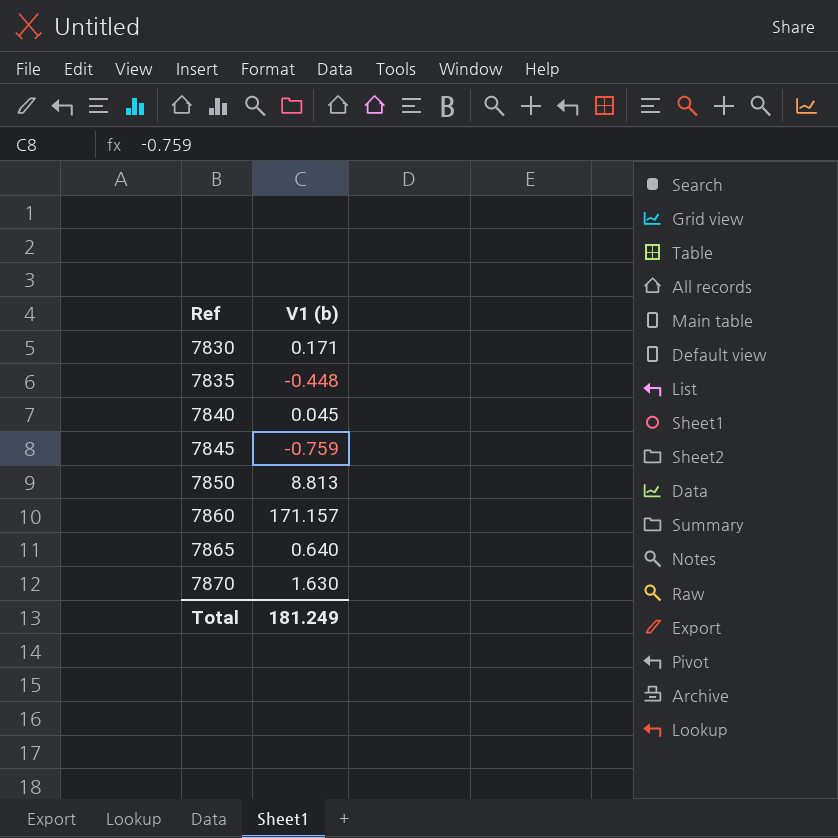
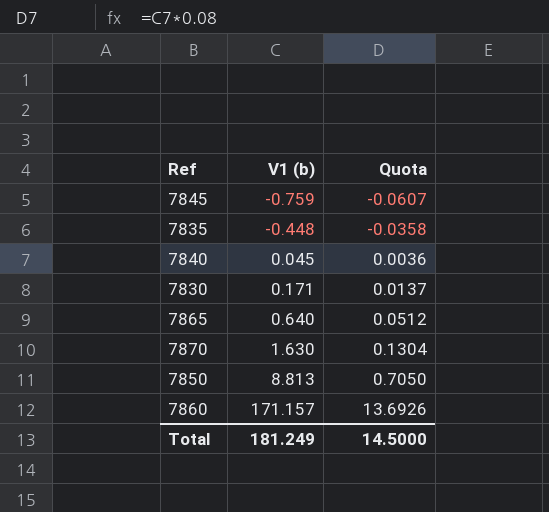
row order: Ref ascending -> V1 (b) ascending
column Quota | formula: none -> [V1 (b)] * 0.08

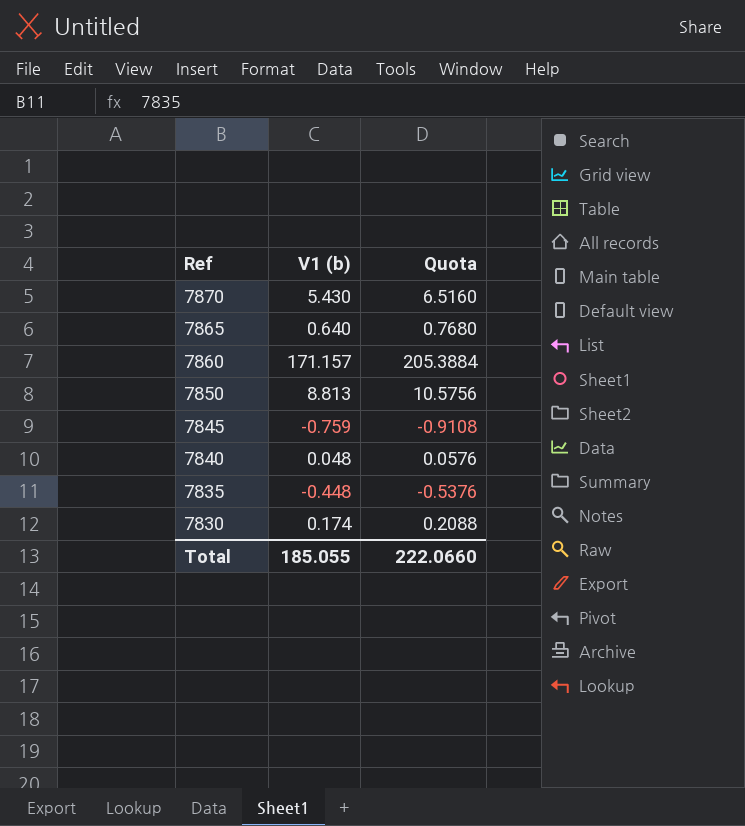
row order: V1 (b) ascending -> Ref descending
column Quota | formula: [V1 (b)] * 0.08 -> [V1 (b)] * 1.2
7870 | V1 (b): 1.630 -> 5.430
7840 | V1 (b): 0.045 -> 0.048
7830 | V1 (b): 0.171 -> 0.174
Total | V1 (b): 181.249 -> 185.055
Total | Quota: 14.5000 -> 222.0660

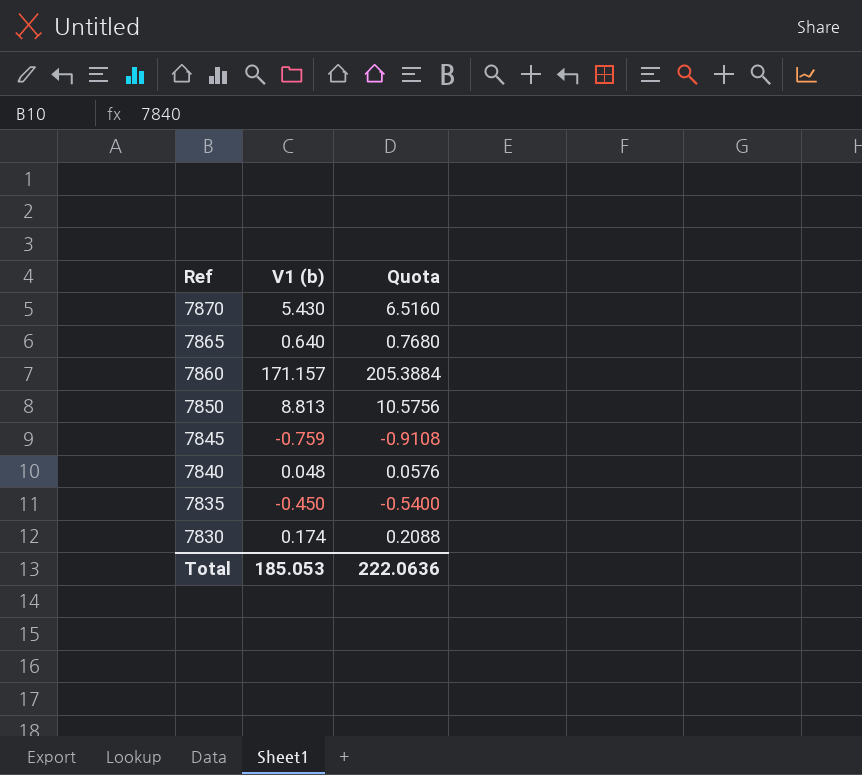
7835 | V1 (b): -0.448 -> -0.450
7835 | Quota: -0.5376 -> -0.5400
Total | V1 (b): 185.055 -> 185.053
Total | Quota: 222.0660 -> 222.0636

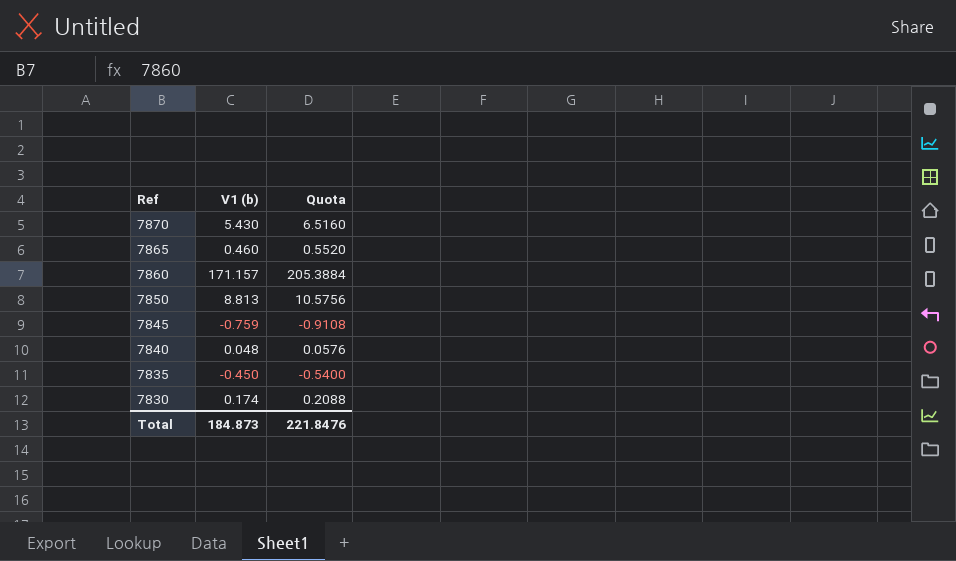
7865 | V1 (b): 0.640 -> 0.460
7865 | Quota: 0.7680 -> 0.5520
Total | V1 (b): 185.053 -> 184.873
Total | Quota: 222.0636 -> 221.8476

